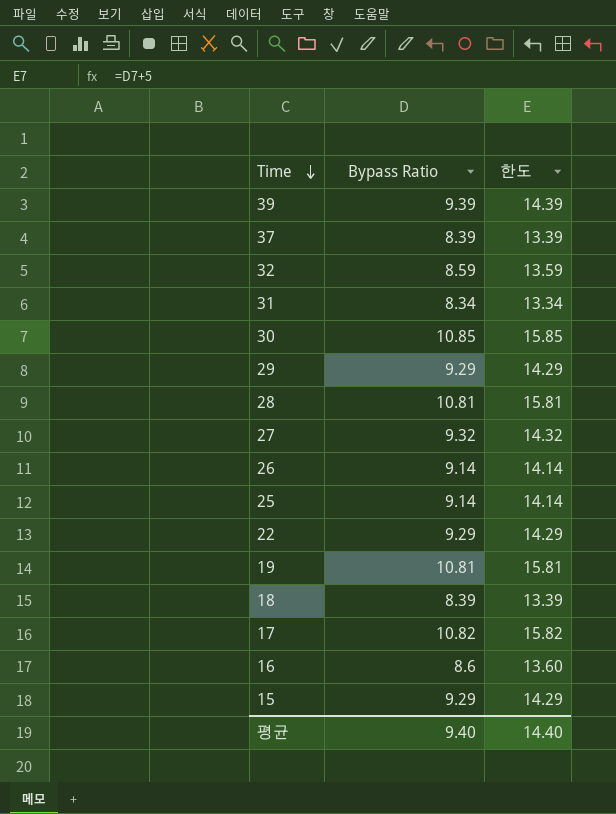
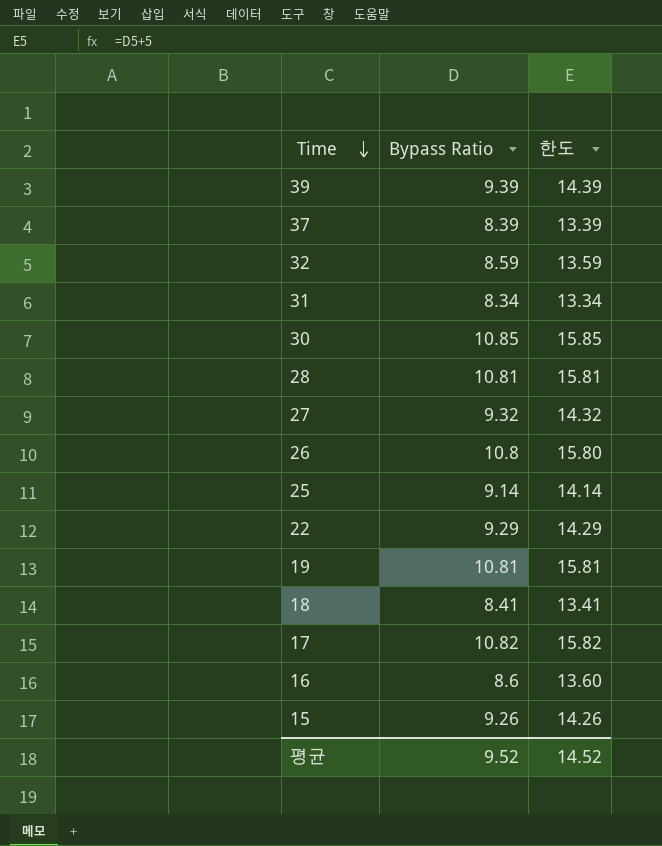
row 29: 9.29 | 14.29 -> none
26 | Bypass Ratio: 9.14 -> 10.8
26 | 한도: 14.14 -> 15.80
18 | Bypass Ratio: 8.39 -> 8.41
18 | 한도: 13.39 -> 13.41
15 | Bypass Ratio: 9.29 -> 9.26
15 | 한도: 14.29 -> 14.26
평균 | Bypass Ratio: 9.40 -> 9.52
평균 | 한도: 14.40 -> 14.52

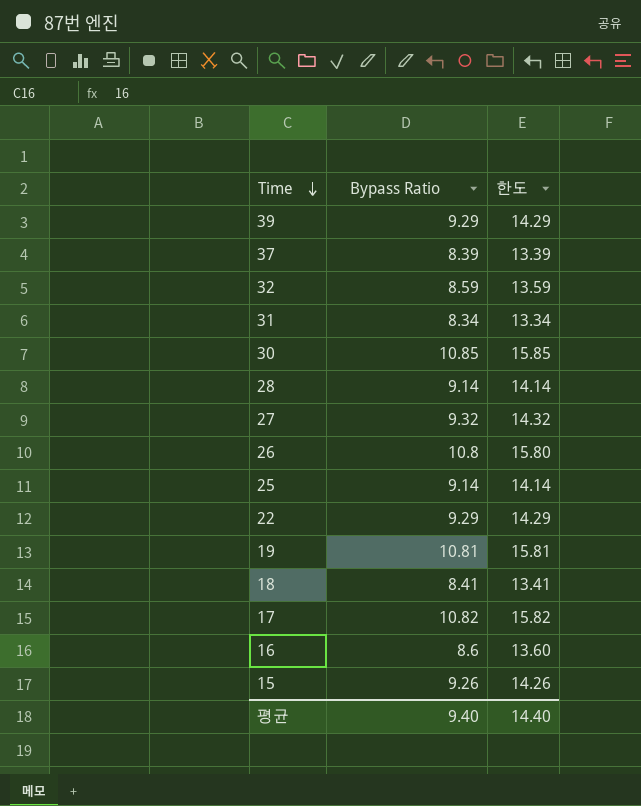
39 | Bypass Ratio: 9.39 -> 9.29
39 | 한도: 14.39 -> 14.29
28 | Bypass Ratio: 10.81 -> 9.14
28 | 한도: 15.81 -> 14.14
평균 | Bypass Ratio: 9.52 -> 9.40
평균 | 한도: 14.52 -> 14.40

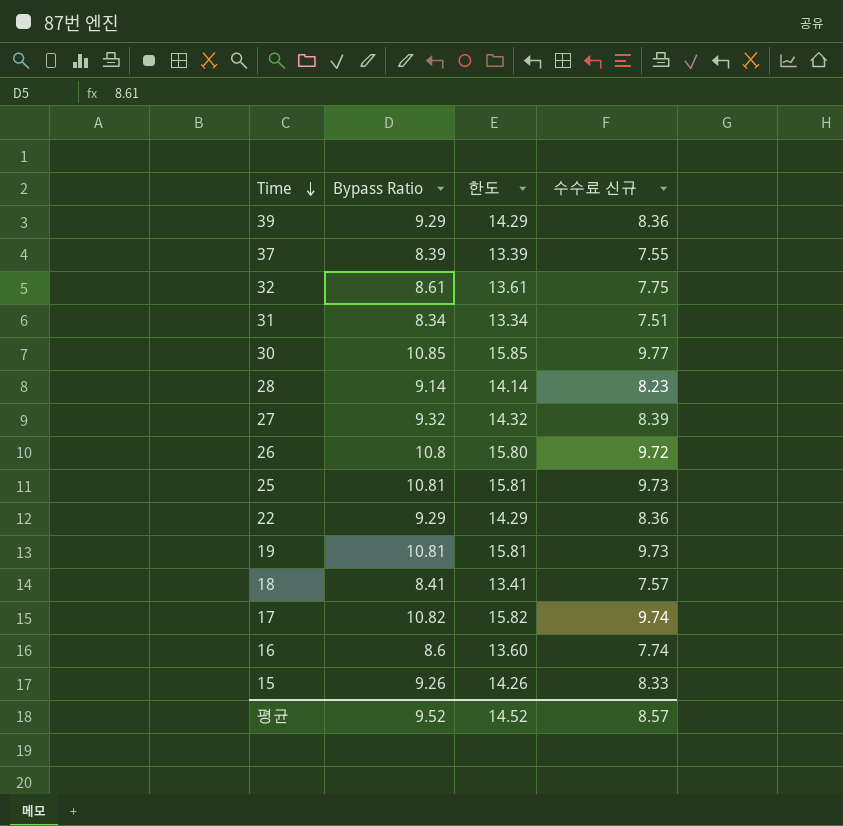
column 수수료 신규 | formula: none -> [Bypass Ratio] * 0.9
32 | Bypass Ratio: 8.59 -> 8.61
32 | 한도: 13.59 -> 13.61
25 | Bypass Ratio: 9.14 -> 10.81
25 | 한도: 14.14 -> 15.81
평균 | Bypass Ratio: 9.40 -> 9.52
평균 | 한도: 14.40 -> 14.52

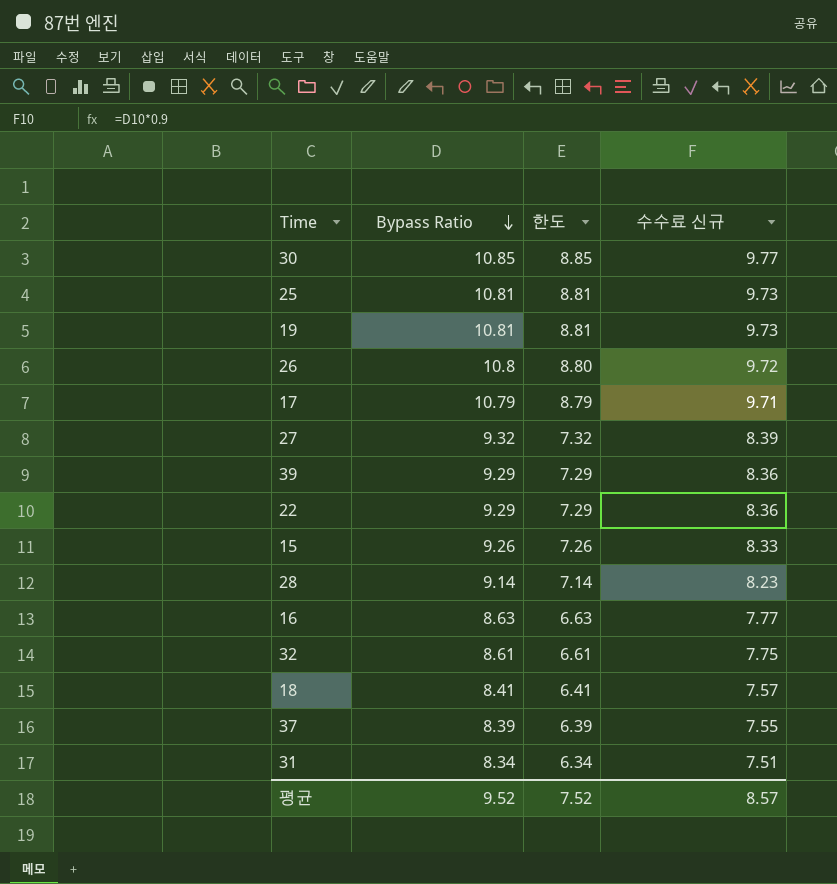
row order: Time descending -> Bypass Ratio descending
column 한도 | formula: [Bypass Ratio] + 5 -> [Bypass Ratio] - 2
17 | Bypass Ratio: 10.82 -> 10.79
17 | 수수료 신규: 9.74 -> 9.71
16 | Bypass Ratio: 8.6 -> 8.63
16 | 수수료 신규: 7.74 -> 7.77
평균 | 한도: 14.52 -> 7.52

